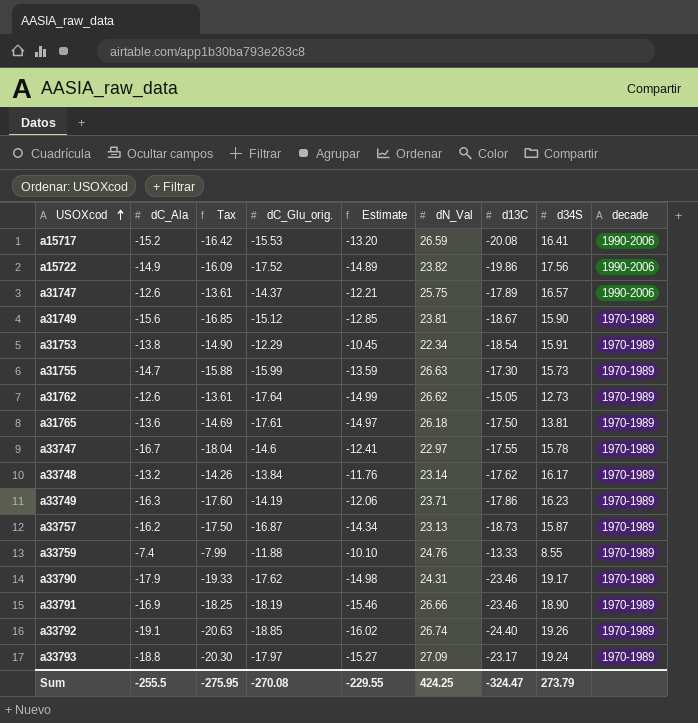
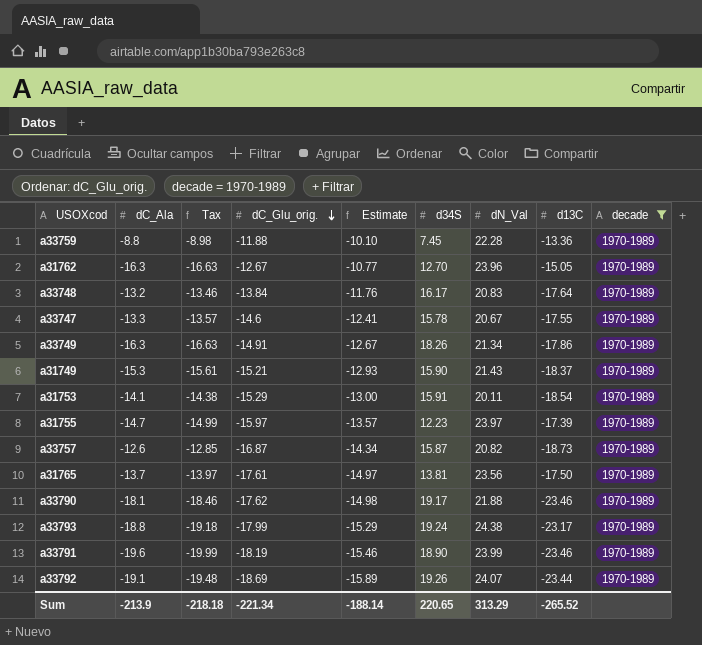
filter: none -> decade = 1970-1989
row order: USOXcod ascending -> dC_Glu_orig. descending
column Tax | formula: [dC_Ala] * 1.08 -> [dC_Ala] * 1.02
column d34S | position: 8 -> 6
a33759 | dC_Ala: -7.4 -> -8.8
a33759 | d34S: 8.55 -> 7.45
a33759 | dN_Val: 24.76 -> 22.28
a33759 | d13C: -13.33 -> -13.36
a31762 | dC_Ala: -12.6 -> -16.3
a31762 | dC_Glu_orig.: -17.64 -> -12.67
a31762 | Estimate: -14.99 -> -10.77
a31762 | d34S: 12.73 -> 12.70
a31762 | dN_Val: 26.62 -> 23.96
a33748 | dN_Val: 23.14 -> 20.83
a33748 | d13C: -17.62 -> -17.64
a33747 | dC_Ala: -16.7 -> -13.3
a33747 | dN_Val: 22.97 -> 20.67
a33749 | dC_Glu_orig.: -14.19 -> -14.91
a33749 | Estimate: -12.06 -> -12.67
a33749 | d34S: 16.23 -> 18.26
a33749 | dN_Val: 23.71 -> 21.34
a31749 | dC_Ala: -15.6 -> -15.3
a31749 | dC_Glu_orig.: -15.12 -> -15.21
a31749 | Estimate: -12.85 -> -12.93
a31749 | dN_Val: 23.81 -> 21.43
a31749 | d13C: -18.67 -> -18.37
a31753 | dC_Ala: -13.8 -> -14.1
a31753 | dC_Glu_orig.: -12.29 -> -15.29
a31753 | Estimate: -10.45 -> -13.00
a31753 | dN_Val: 22.34 -> 20.11
a31755 | dC_Glu_orig.: -15.99 -> -15.97
a31755 | Estimate: -13.59 -> -13.57
a31755 | d34S: 15.73 -> 12.23
a31755 | dN_Val: 26.63 -> 23.97
a31755 | d13C: -17.30 -> -17.39
a33757 | dC_Ala: -16.2 -> -12.6
a33757 | dN_Val: 23.13 -> 20.82
a31765 | dC_Ala: -13.6 -> -13.7
a31765 | dN_Val: 26.18 -> 23.56
a33790 | dC_Ala: -17.9 -> -18.1
a33790 | dN_Val: 24.31 -> 21.88
a33793 | dC_Glu_orig.: -17.97 -> -17.99
a33793 | Estimate: -15.27 -> -15.29
a33793 | dN_Val: 27.09 -> 24.38
a33791 | dC_Ala: -16.9 -> -19.6
a33791 | dN_Val: 26.66 -> 23.99
a33792 | dC_Glu_orig.: -18.85 -> -18.69
a33792 | Estimate: -16.02 -> -15.89
a33792 | dN_Val: 26.74 -> 24.07
a33792 | d13C: -24.40 -> -23.44
Sum | dC_Ala: -255.5 -> -213.9
Sum | Tax: -275.95 -> -218.18
Sum | dC_Glu_orig.: -270.08 -> -221.34
Sum | Estimate: -229.55 -> -188.14
Sum | d34S: 273.79 -> 220.65
Sum | dN_Val: 424.25 -> 313.29
Sum | d13C: -324.47 -> -265.52

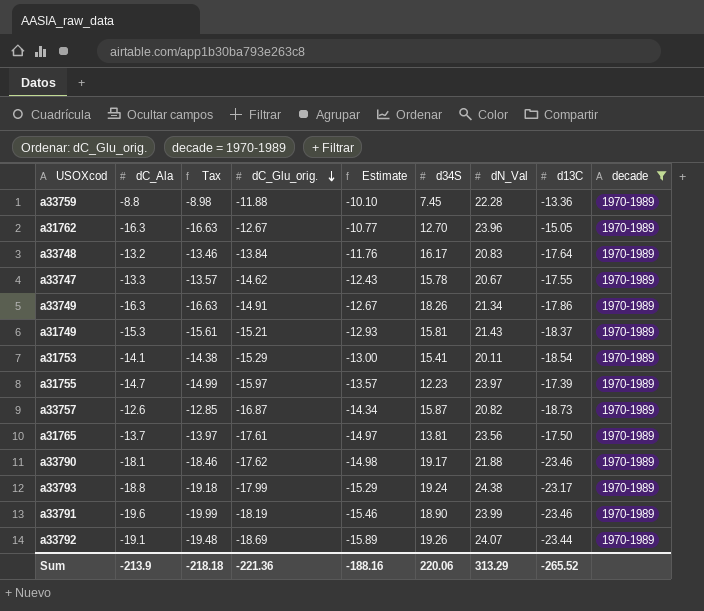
a33747 | dC_Glu_orig.: -14.6 -> -14.62
a33747 | Estimate: -12.41 -> -12.43
a31749 | d34S: 15.90 -> 15.81
a31753 | d34S: 15.91 -> 15.41
Sum | dC_Glu_orig.: -221.34 -> -221.36
Sum | Estimate: -188.14 -> -188.16
Sum | d34S: 220.65 -> 220.06

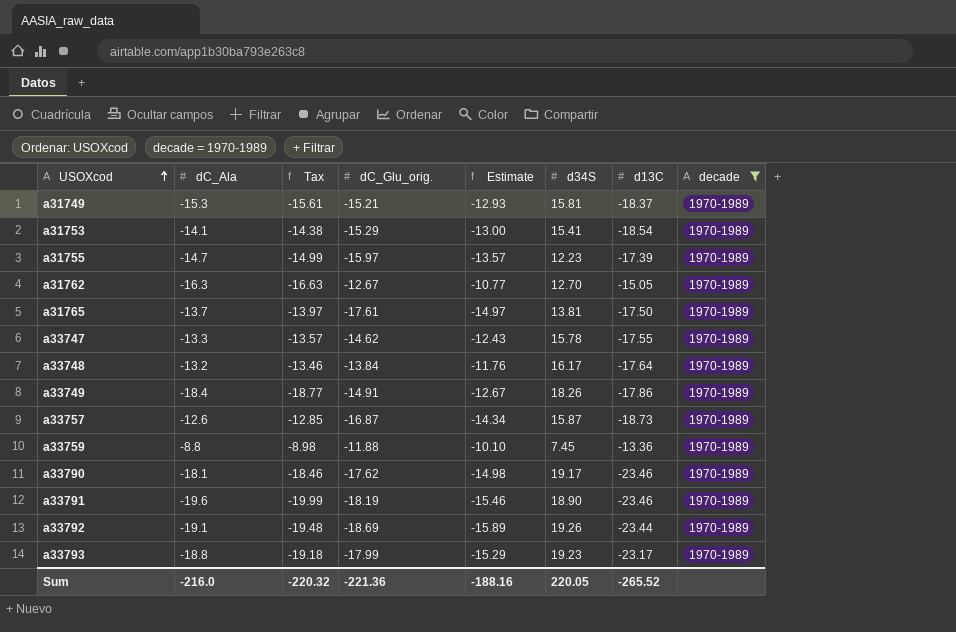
row order: dC_Glu_orig. descending -> USOXcod ascending
column dN_Val | position: 7 -> none
a33749 | dC_Ala: -16.3 -> -18.4
a33749 | Tax: -16.63 -> -18.77
a33793 | d34S: 19.24 -> 19.23
Sum | dC_Ala: -213.9 -> -216.0
Sum | Tax: -218.18 -> -220.32
Sum | d34S: 220.06 -> 220.05

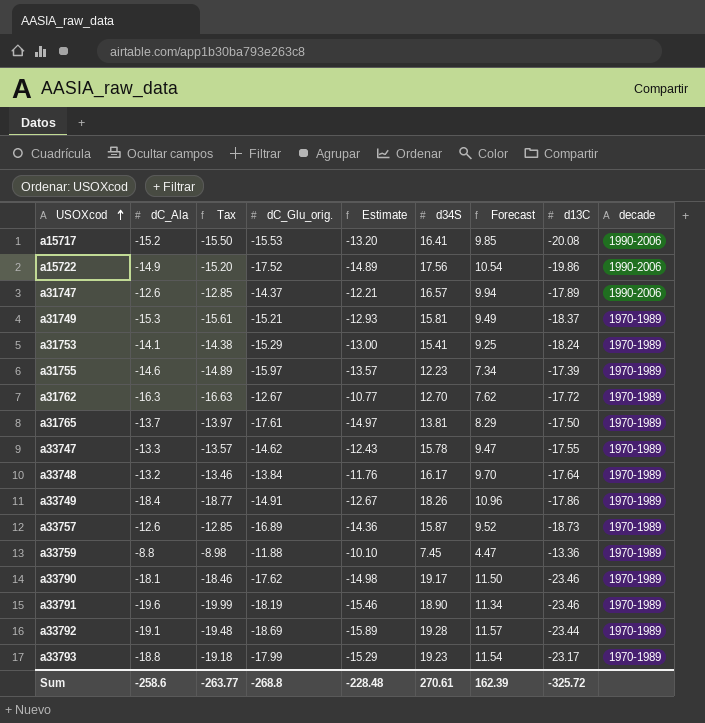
filter: decade = 1970-1989 -> none
column Forecast | formula: none -> [d34S] * 0.6
a31753 | d13C: -18.54 -> -18.24
a31755 | dC_Ala: -14.7 -> -14.6
a31755 | Tax: -14.99 -> -14.89
a31762 | d13C: -15.05 -> -17.72
a33757 | dC_Glu_orig.: -16.87 -> -16.89
a33757 | Estimate: -14.34 -> -14.36
a33792 | d34S: 19.26 -> 19.28
Sum | dC_Ala: -216.0 -> -258.6
Sum | Tax: -220.32 -> -263.77
Sum | dC_Glu_orig.: -221.36 -> -268.8
Sum | Estimate: -188.16 -> -228.48
Sum | d34S: 220.05 -> 270.61
Sum | d13C: -265.52 -> -325.72

